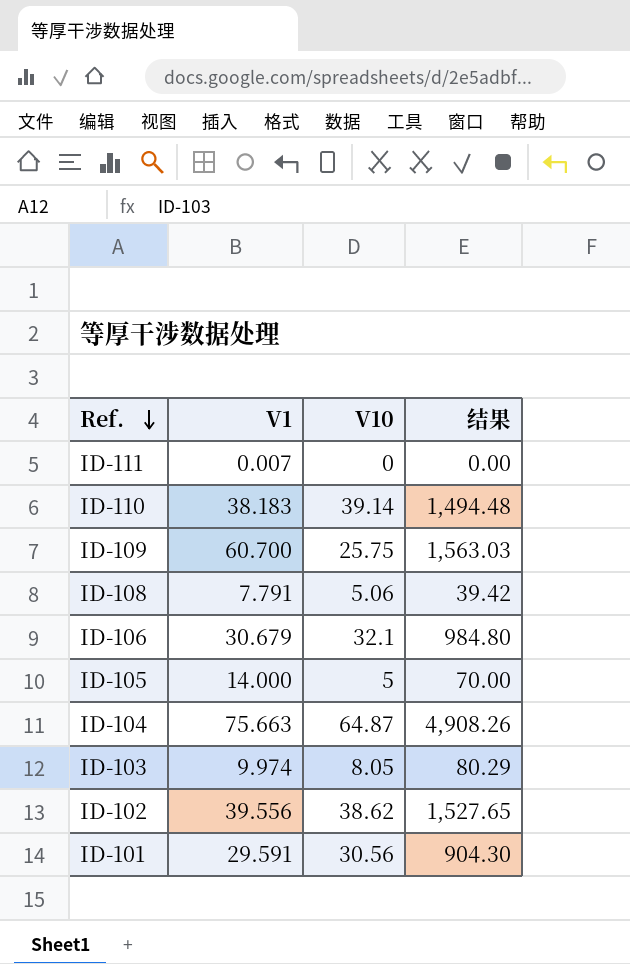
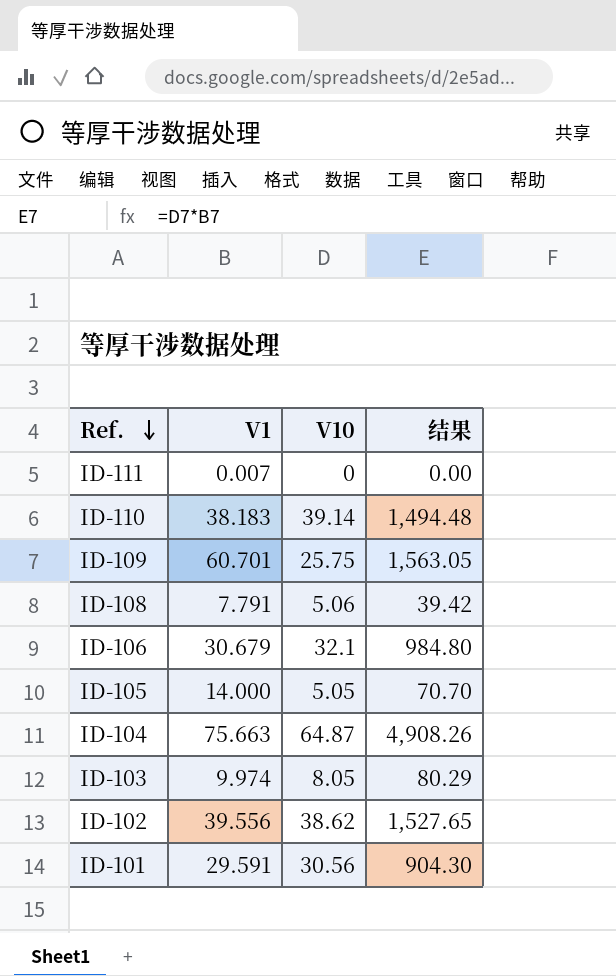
ID-109 | V1: 60.700 -> 60.701
ID-109 | 结果: 1,563.03 -> 1,563.05
ID-105 | V10: 5 -> 5.05
ID-105 | 结果: 70.00 -> 70.70

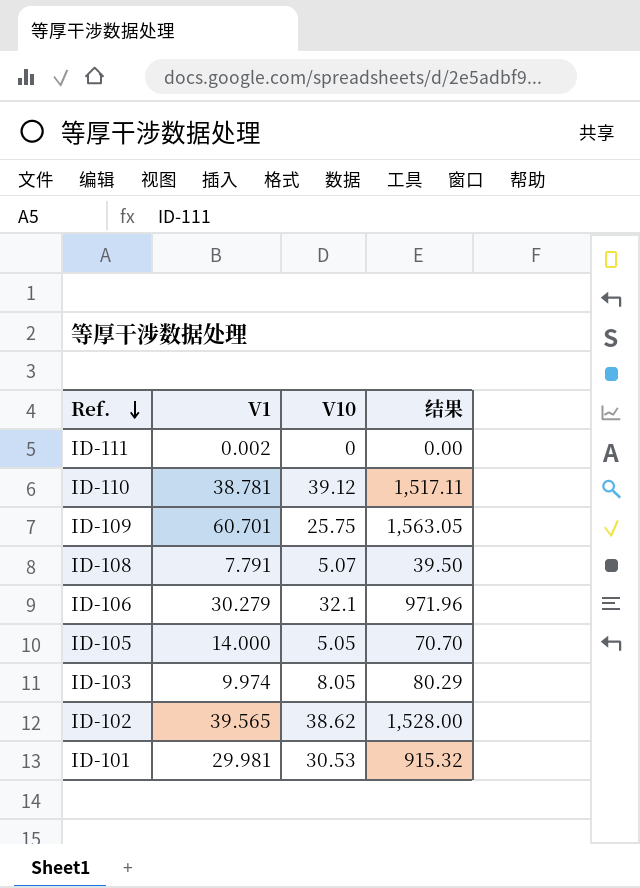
row ID-104: 75.663 | 64.87 | 4,908.26 -> none
ID-111 | V1: 0.007 -> 0.002
ID-110 | V1: 38.183 -> 38.781
ID-110 | V10: 39.14 -> 39.12
ID-110 | 结果: 1,494.48 -> 1,517.11
ID-108 | V10: 5.06 -> 5.07
ID-108 | 结果: 39.42 -> 39.50
ID-106 | V1: 30.679 -> 30.279
ID-106 | 结果: 984.80 -> 971.96
ID-102 | V1: 39.556 -> 39.565
ID-102 | 结果: 1,527.65 -> 1,528.00
ID-101 | V1: 29.591 -> 29.981
ID-101 | V10: 30.56 -> 30.53
ID-101 | 结果: 904.30 -> 915.32

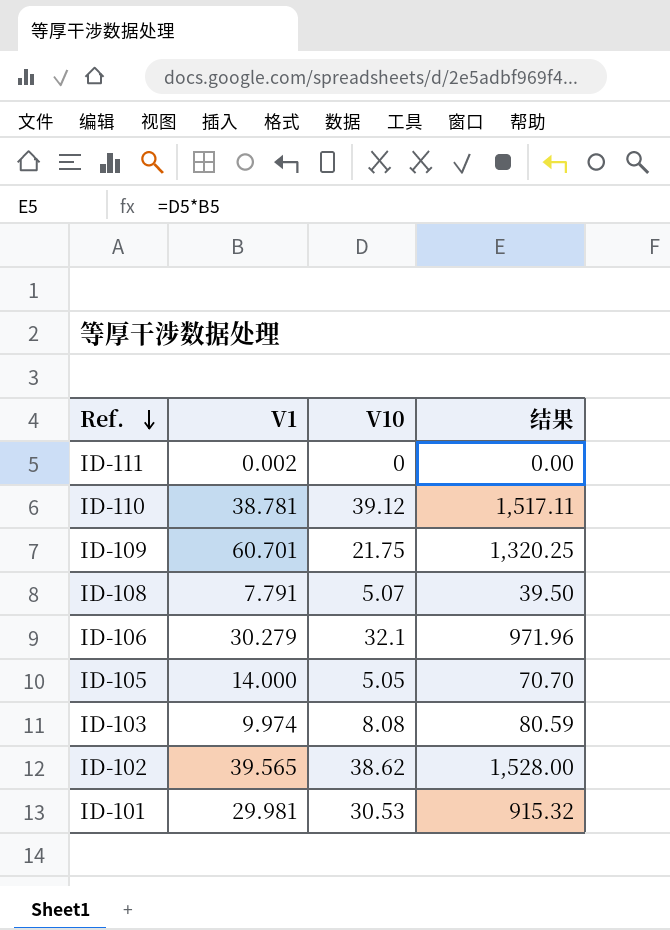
ID-109 | V10: 25.75 -> 21.75
ID-109 | 结果: 1,563.05 -> 1,320.25
ID-103 | V10: 8.05 -> 8.08
ID-103 | 结果: 80.29 -> 80.59

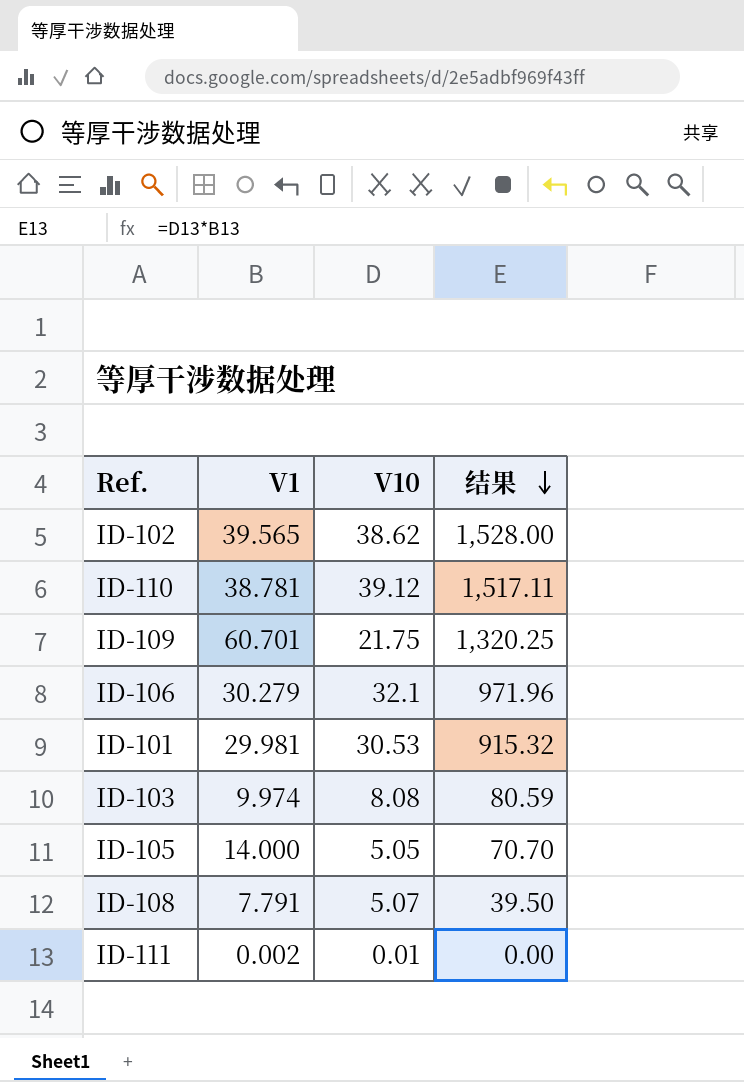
row order: Ref. descending -> 结果 descending
ID-111 | V10: 0 -> 0.01

